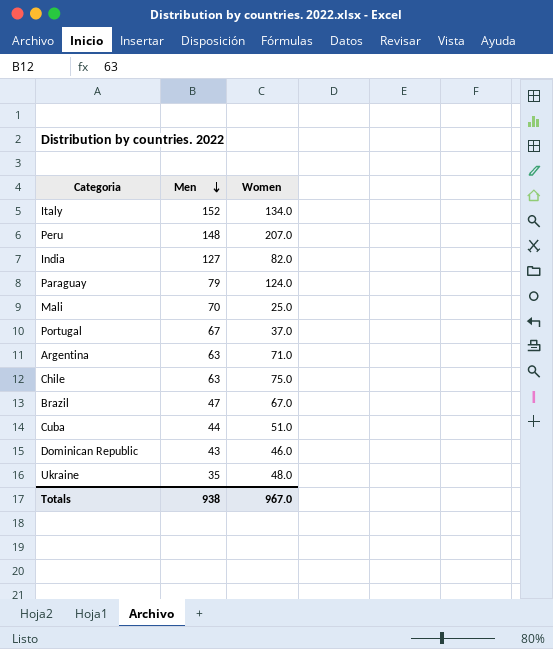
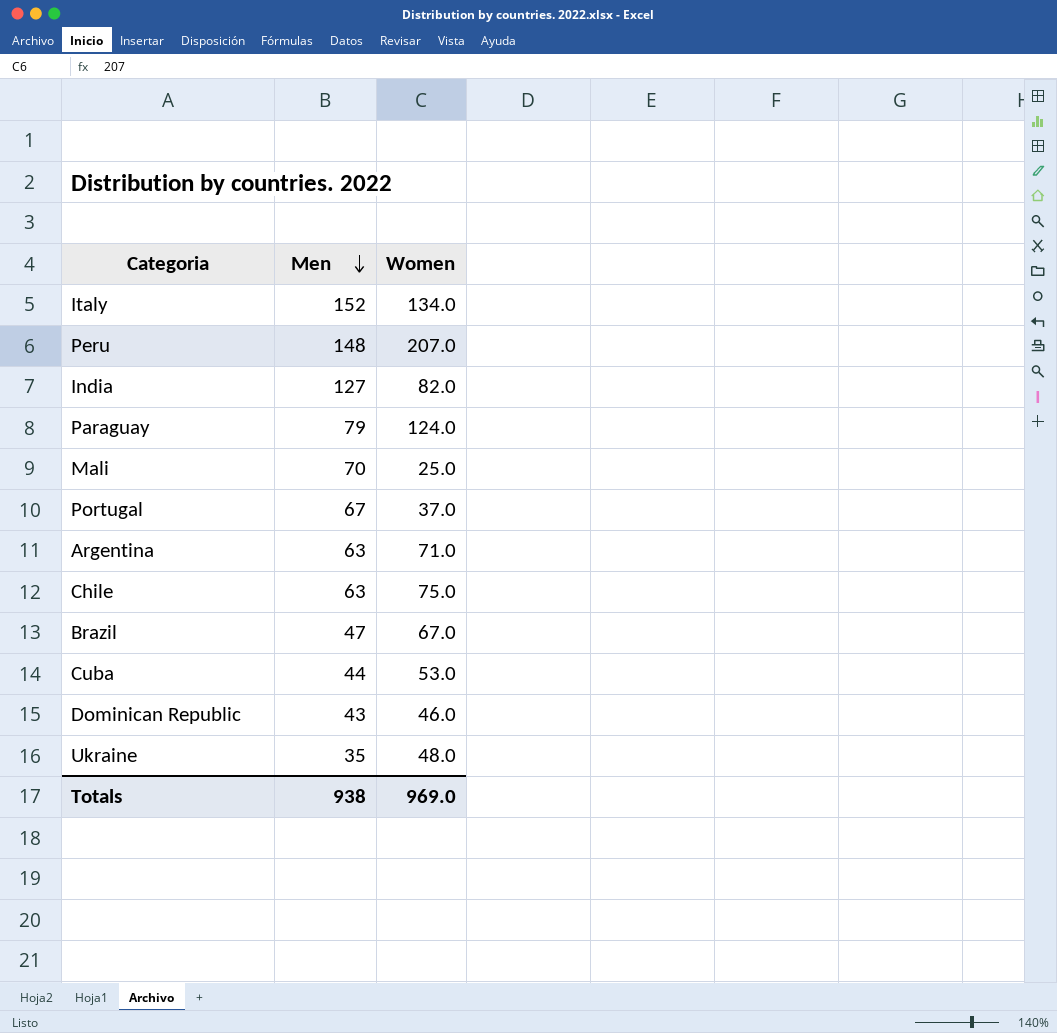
Cuba | Women: 51.0 -> 53.0
Totals | Women: 967.0 -> 969.0

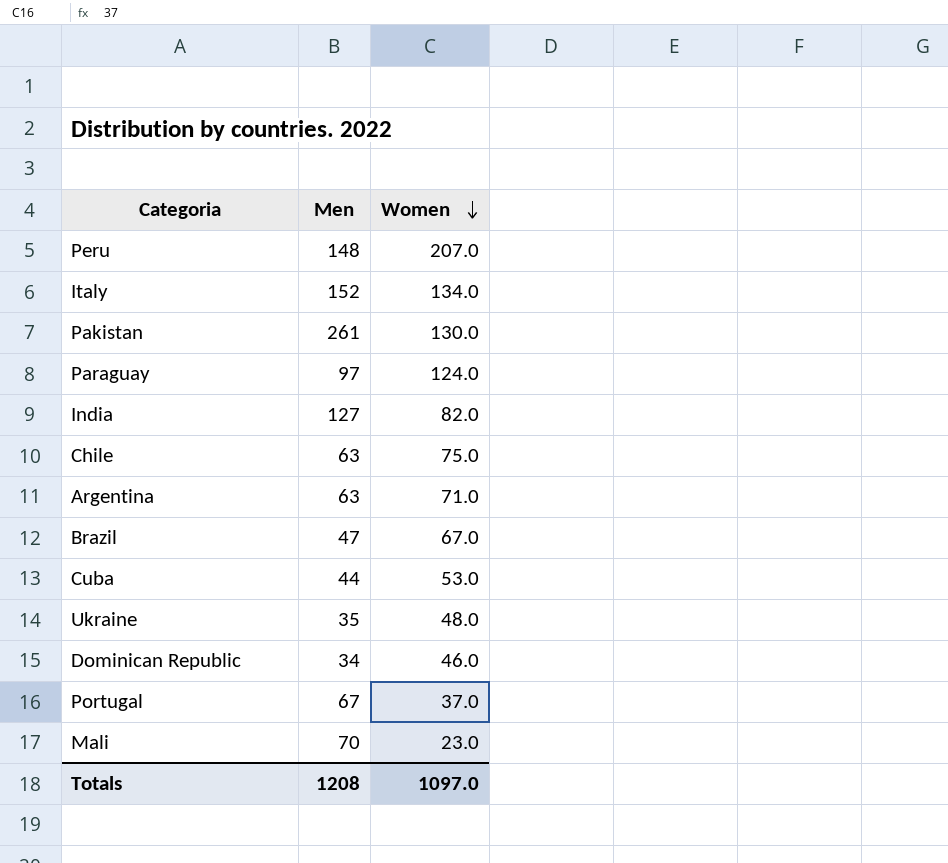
row order: Men descending -> Women descending
row Pakistan: none -> 261 | 130.0
Paraguay | Men: 79 -> 97
Dominican Republic | Men: 43 -> 34
Mali | Women: 25.0 -> 23.0
Totals | Men: 938 -> 1208
Totals | Women: 969.0 -> 1097.0

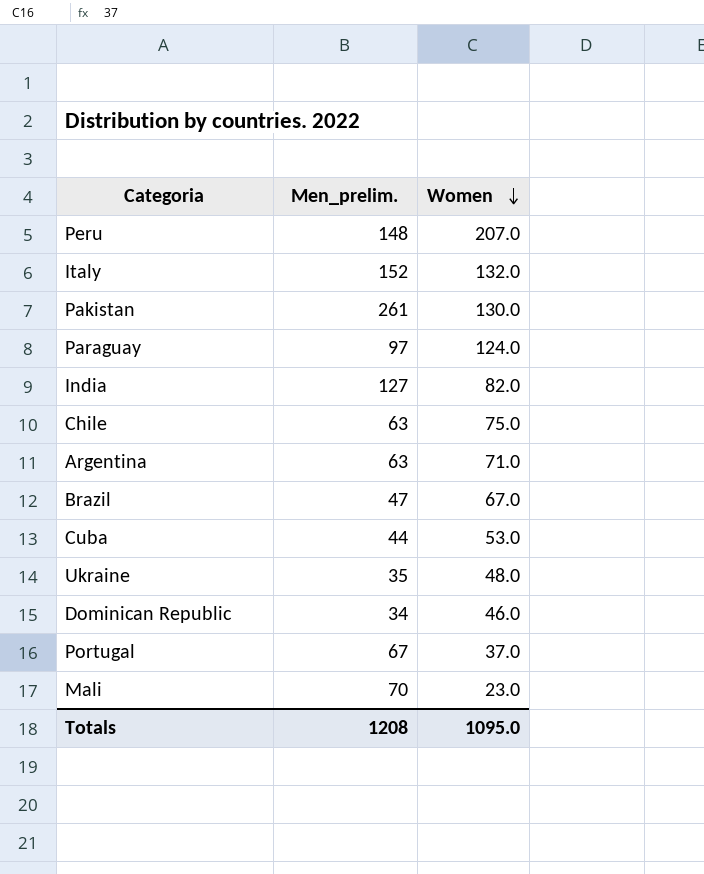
column name: Men -> Men_prelim.
Italy | Women: 134.0 -> 132.0
Totals | Women: 1097.0 -> 1095.0

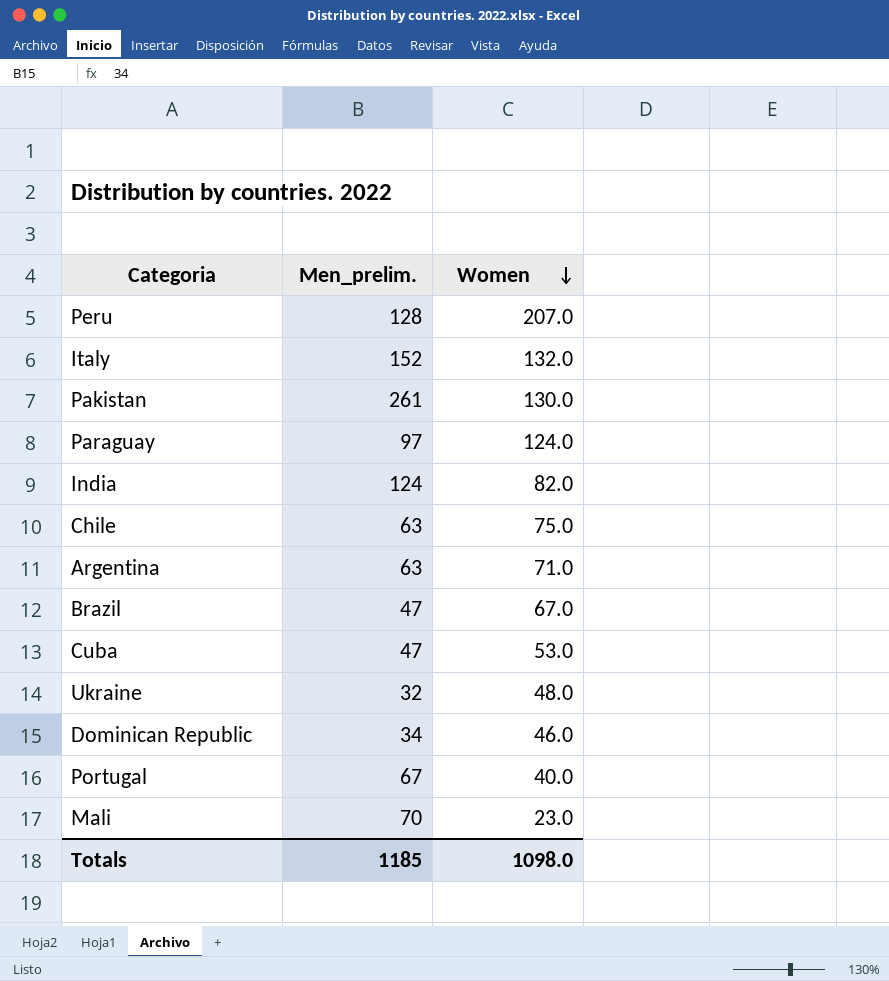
Peru | Men_prelim.: 148 -> 128
India | Men_prelim.: 127 -> 124
Cuba | Men_prelim.: 44 -> 47
Ukraine | Men_prelim.: 35 -> 32
Portugal | Women: 37.0 -> 40.0
Totals | Men_prelim.: 1208 -> 1185
Totals | Women: 1095.0 -> 1098.0

